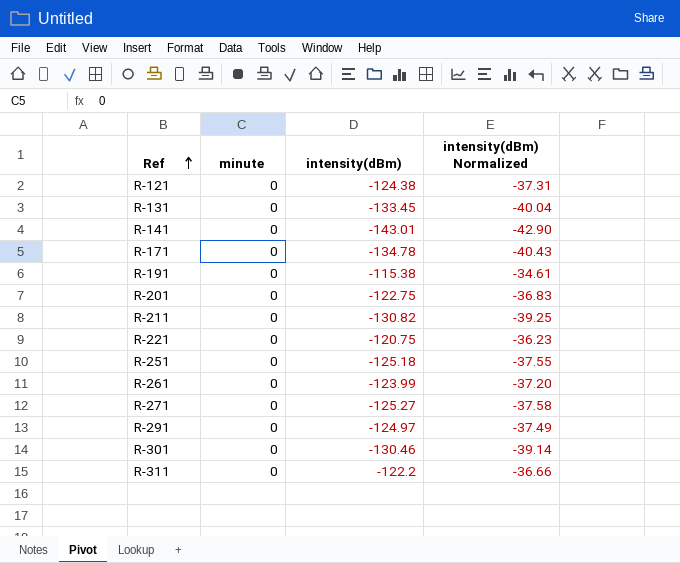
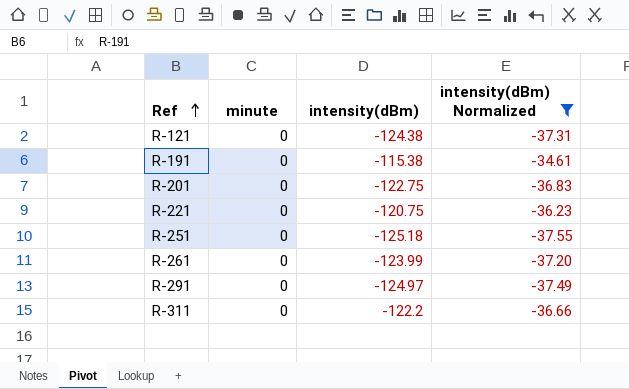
filter: none -> intensity(dBm) Normalized >= -37.55

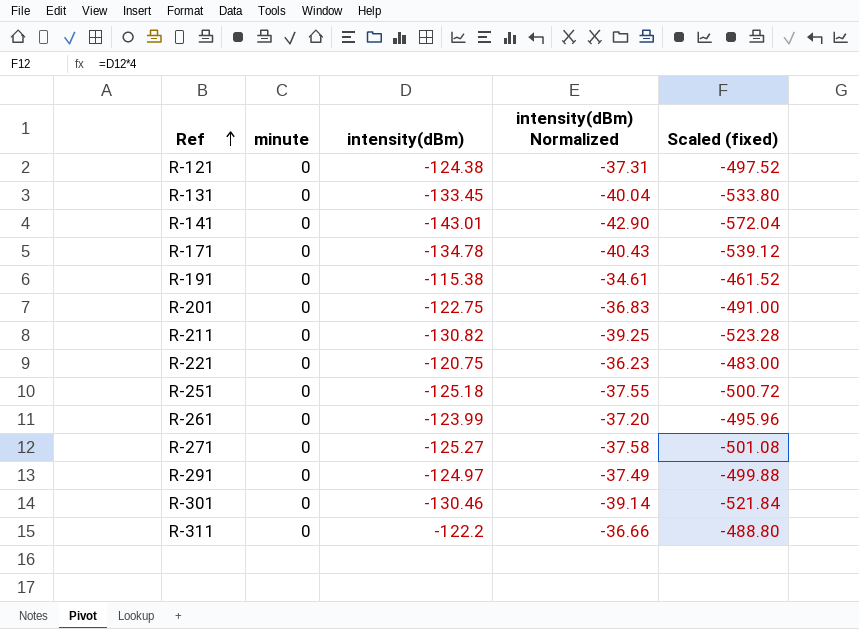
filter: intensity(dBm) Normalized >= -37.55 -> none
column Scaled (fixed) | formula: none -> [intensity(dBm)] * 4

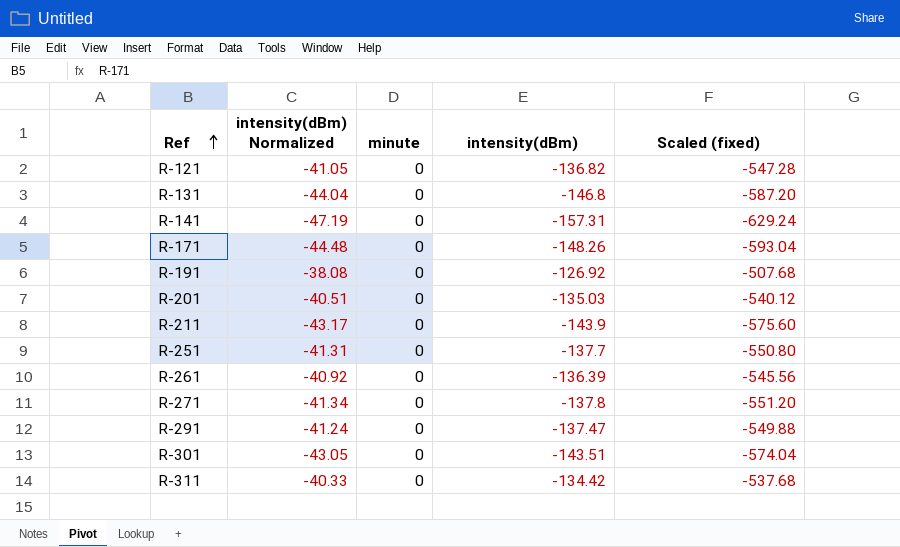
column intensity(dBm) Normalized | position: 4 -> 2
row R-221: 0 | -120.75 | -36.23 | -483.00 -> none
R-121 | intensity(dBm) Normalized: -37.31 -> -41.05
R-121 | intensity(dBm): -124.38 -> -136.82
R-121 | Scaled (fixed): -497.52 -> -547.28
R-131 | intensity(dBm) Normalized: -40.04 -> -44.04
R-131 | intensity(dBm): -133.45 -> -146.8
R-131 | Scaled (fixed): -533.80 -> -587.20
R-141 | intensity(dBm) Normalized: -42.90 -> -47.19
R-141 | intensity(dBm): -143.01 -> -157.31
R-141 | Scaled (fixed): -572.04 -> -629.24
R-171 | intensity(dBm) Normalized: -40.43 -> -44.48
R-171 | intensity(dBm): -134.78 -> -148.26
R-171 | Scaled (fixed): -539.12 -> -593.04
R-191 | intensity(dBm) Normalized: -34.61 -> -38.08
R-191 | intensity(dBm): -115.38 -> -126.92
R-191 | Scaled (fixed): -461.52 -> -507.68
R-201 | intensity(dBm) Normalized: -36.83 -> -40.51
R-201 | intensity(dBm): -122.75 -> -135.03
R-201 | Scaled (fixed): -491.00 -> -540.12
R-211 | intensity(dBm) Normalized: -39.25 -> -43.17
R-211 | intensity(dBm): -130.82 -> -143.9
R-211 | Scaled (fixed): -523.28 -> -575.60
R-251 | intensity(dBm) Normalized: -37.55 -> -41.31
R-251 | intensity(dBm): -125.18 -> -137.7
R-251 | Scaled (fixed): -500.72 -> -550.80
R-261 | intensity(dBm) Normalized: -37.20 -> -40.92
R-261 | intensity(dBm): -123.99 -> -136.39
R-261 | Scaled (fixed): -495.96 -> -545.56
R-271 | intensity(dBm) Normalized: -37.58 -> -41.34
R-271 | intensity(dBm): -125.27 -> -137.8
R-271 | Scaled (fixed): -501.08 -> -551.20
R-291 | intensity(dBm) Normalized: -37.49 -> -41.24
R-291 | intensity(dBm): -124.97 -> -137.47
R-291 | Scaled (fixed): -499.88 -> -549.88
R-301 | intensity(dBm) Normalized: -39.14 -> -43.05
R-301 | intensity(dBm): -130.46 -> -143.51
R-301 | Scaled (fixed): -521.84 -> -574.04
R-311 | intensity(dBm) Normalized: -36.66 -> -40.33
R-311 | intensity(dBm): -122.2 -> -134.42
R-311 | Scaled (fixed): -488.80 -> -537.68

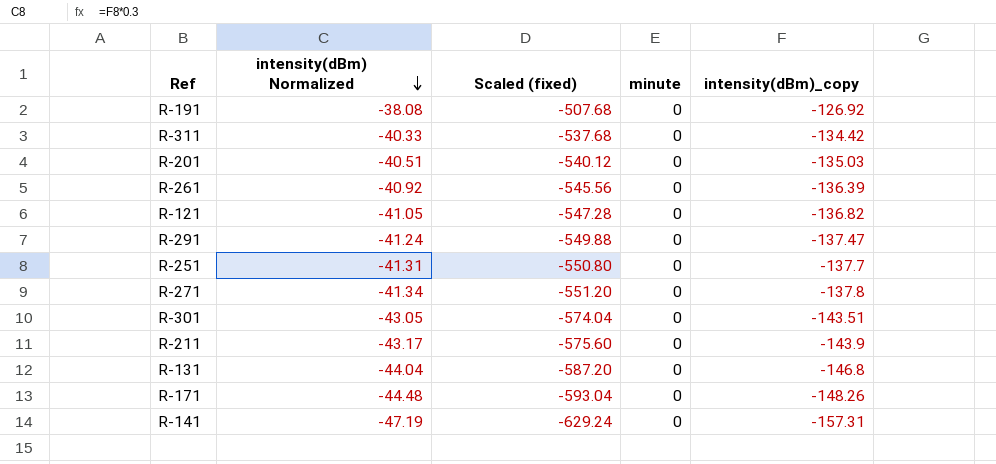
row order: Ref ascending -> intensity(dBm) Normalized descending
column Scaled (fixed) | position: 5 -> 3
column name: intensity(dBm) -> intensity(dBm)_copy

